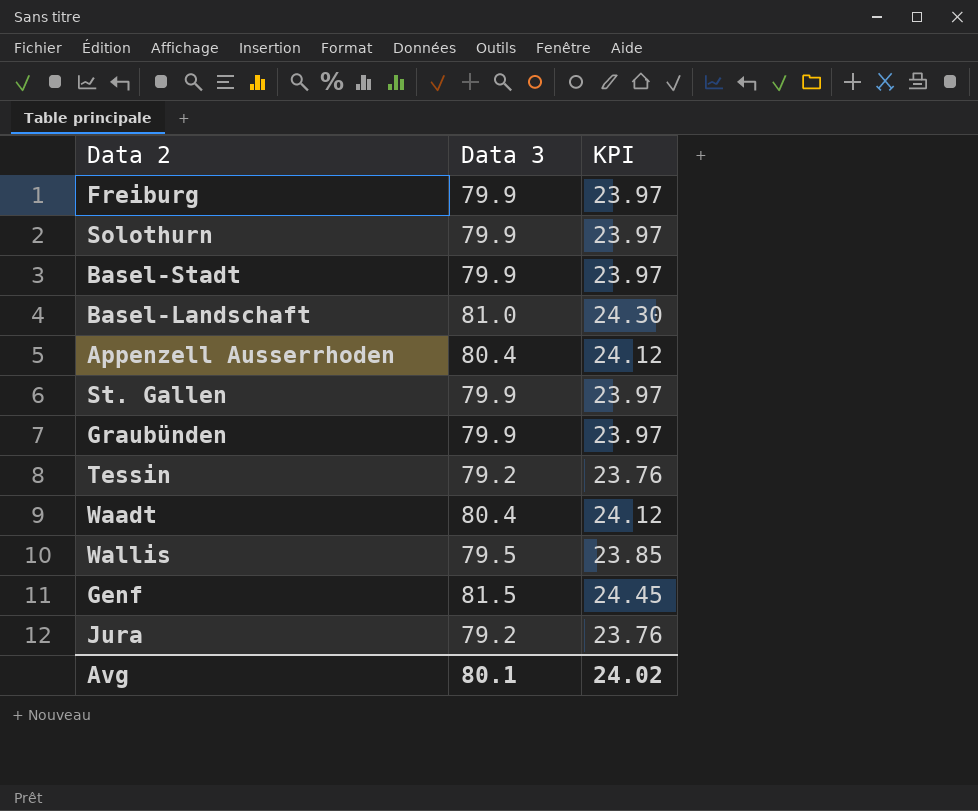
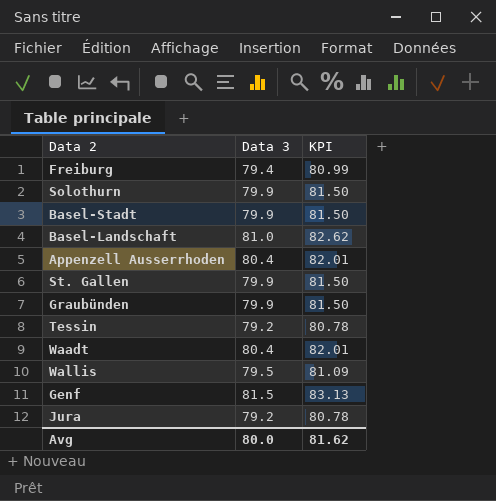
column KPI | formula: [Data 3] * 0.3 -> [Data 3] * 1.02
Freiburg | Data 3: 79.9 -> 79.4
Avg | Data 3: 80.1 -> 80.0
Avg | KPI: 24.02 -> 81.62

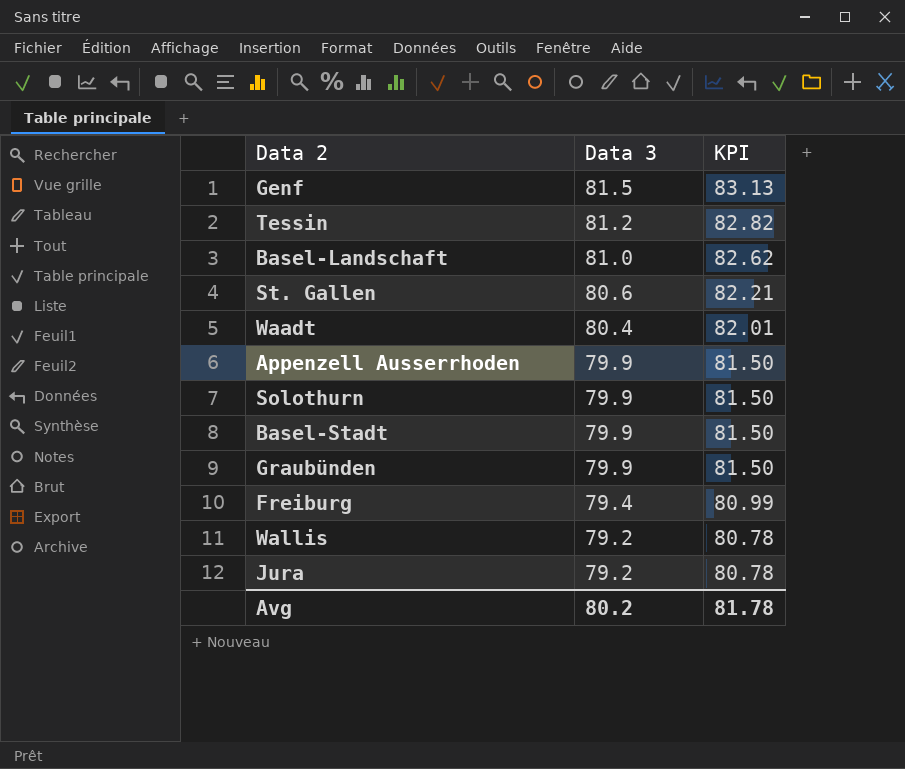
row order: none -> Data 3 descending
Tessin | Data 3: 79.2 -> 81.2
Tessin | KPI: 80.78 -> 82.82
St. Gallen | Data 3: 79.9 -> 80.6
St. Gallen | KPI: 81.50 -> 82.21
Appenzell Ausserrhoden | Data 3: 80.4 -> 79.9
Appenzell Ausserrhoden | KPI: 82.01 -> 81.50
Wallis | Data 3: 79.5 -> 79.2
Wallis | KPI: 81.09 -> 80.78
Avg | Data 3: 80.0 -> 80.2
Avg | KPI: 81.62 -> 81.78

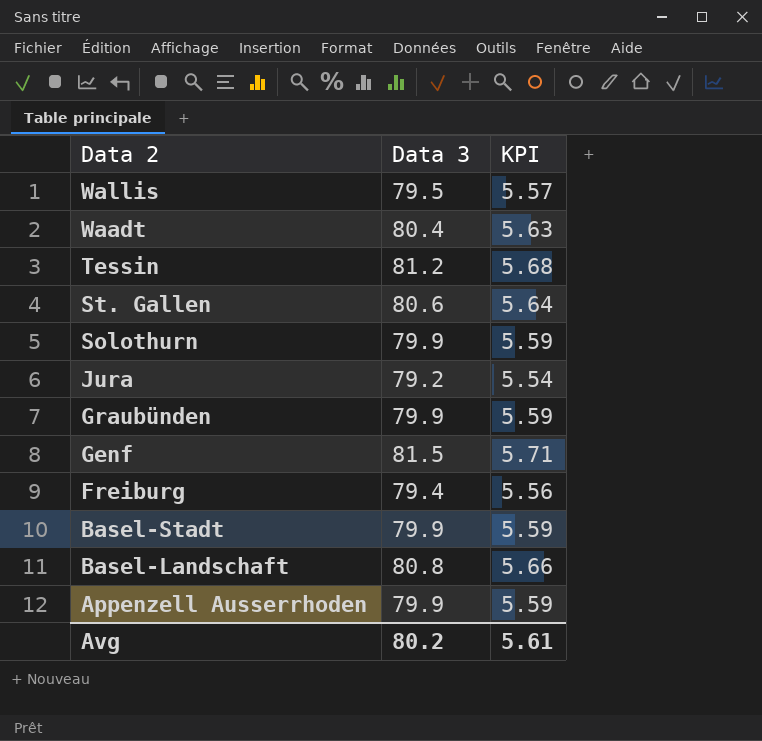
row order: Data 3 descending -> Data 2 descending
column KPI | formula: [Data 3] * 1.02 -> [Data 3] * 0.07
Wallis | Data 3: 79.2 -> 79.5
Basel-Landschaft | Data 3: 81.0 -> 80.8
Avg | KPI: 81.78 -> 5.61

